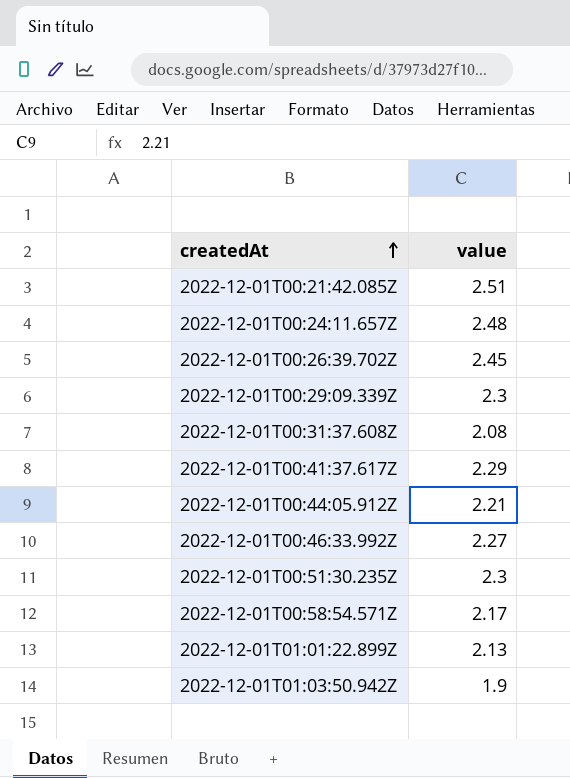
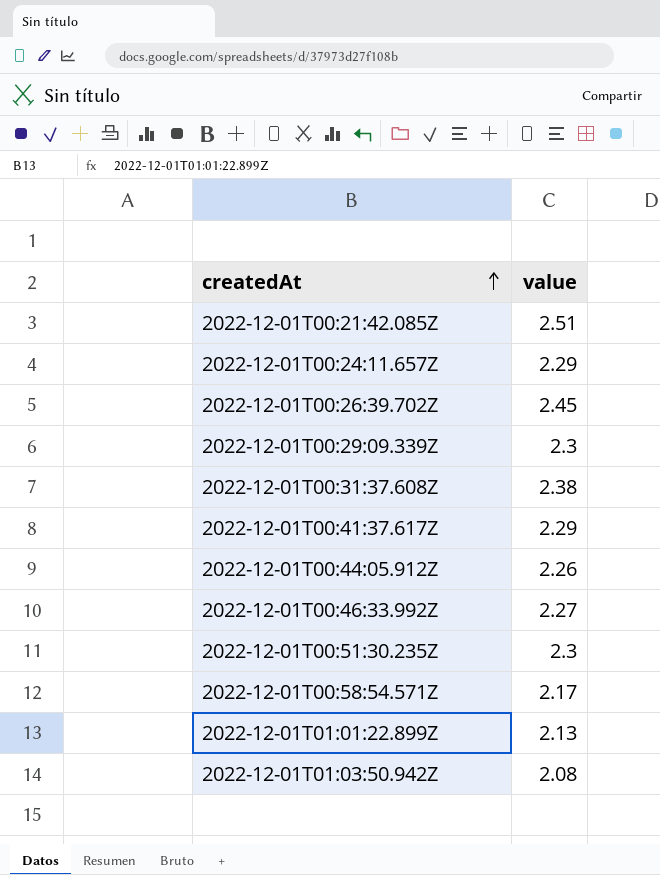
2022-12-01T00:24:11.657Z | value: 2.48 -> 2.29
2022-12-01T00:31:37.608Z | value: 2.08 -> 2.38
2022-12-01T00:44:05.912Z | value: 2.21 -> 2.26
2022-12-01T01:03:50.942Z | value: 1.9 -> 2.08

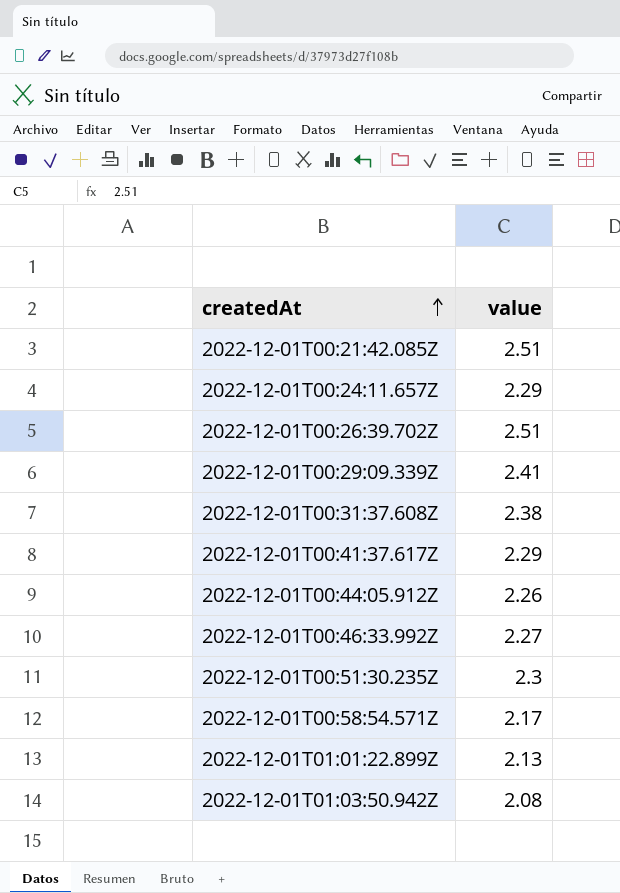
2022-12-01T00:26:39.702Z | value: 2.45 -> 2.51
2022-12-01T00:29:09.339Z | value: 2.3 -> 2.41

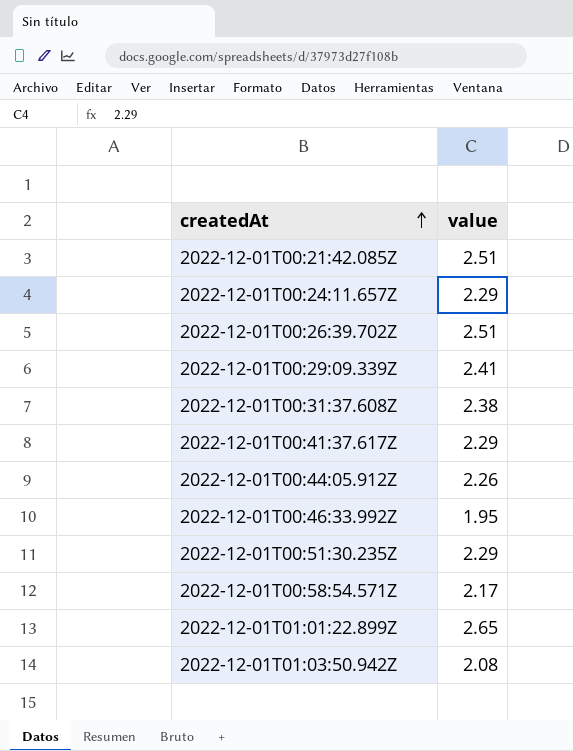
2022-12-01T00:46:33.992Z | value: 2.27 -> 1.95
2022-12-01T00:51:30.235Z | value: 2.3 -> 2.29
2022-12-01T01:01:22.899Z | value: 2.13 -> 2.65

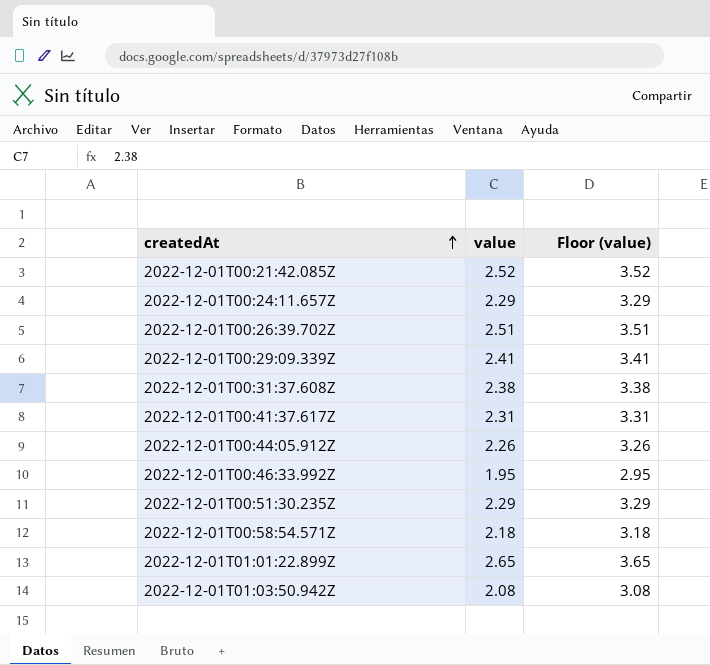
column Floor (value) | formula: none -> [value] + 1
2022-12-01T00:21:42.085Z | value: 2.51 -> 2.52
2022-12-01T00:41:37.617Z | value: 2.29 -> 2.31
2022-12-01T00:58:54.571Z | value: 2.17 -> 2.18

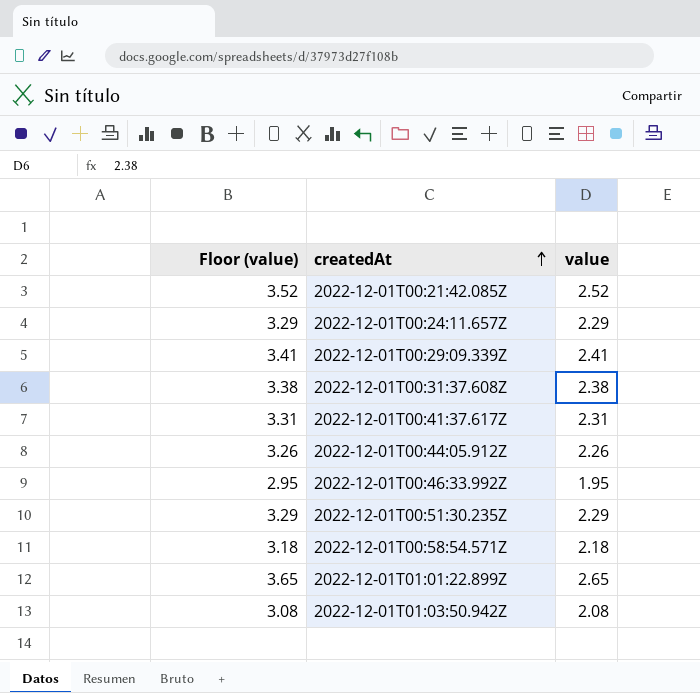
column Floor (value) | position: 3 -> 1
row 2022-12-01T00:26:39.702Z: 2.51 | 3.51 -> none

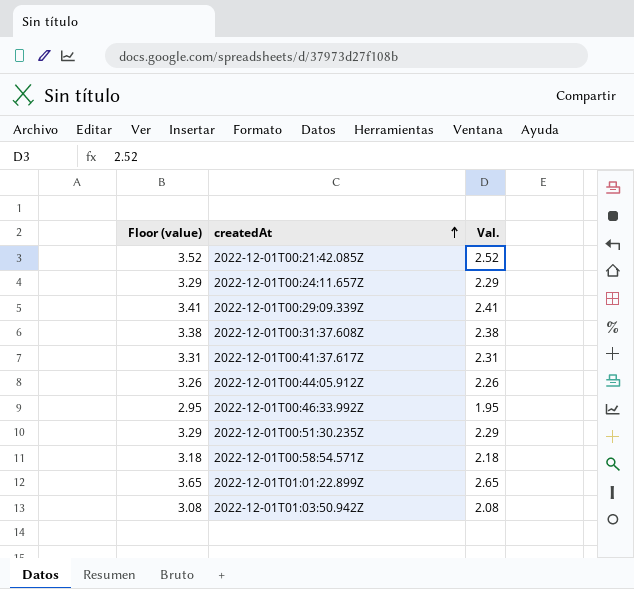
column name: value -> Val.

